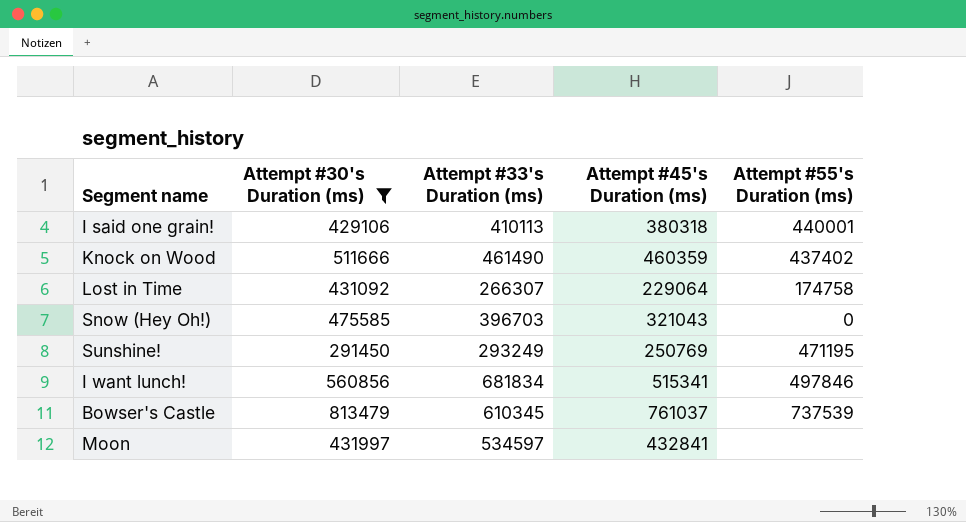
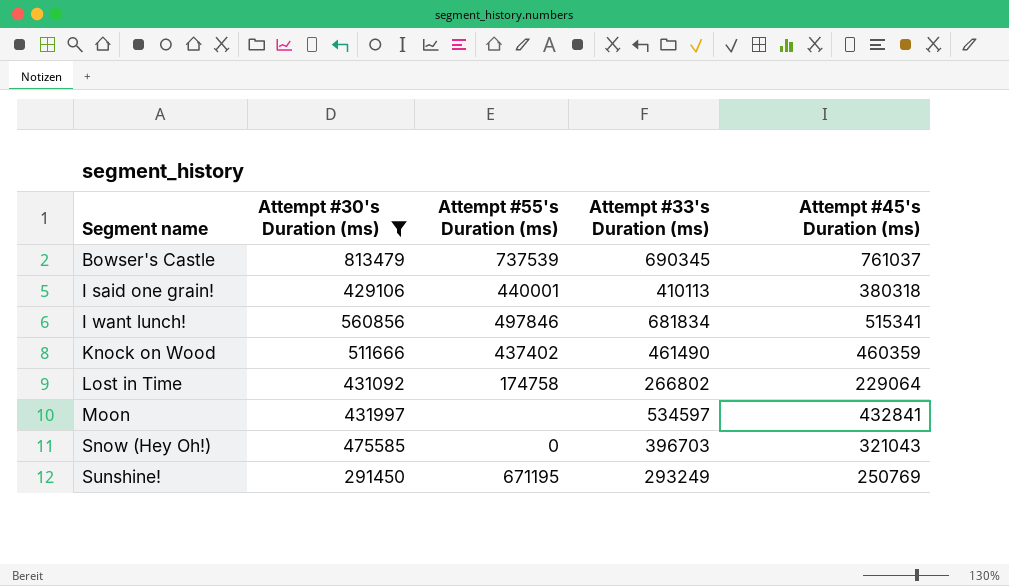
row order: none -> Segment name ascending
column Attempt #55's Duration (ms) | position: 5 -> 3
Bowser's Castle | Attempt #33's Duration (ms): 610345 -> 690345
Lost in Time | Attempt #33's Duration (ms): 266307 -> 266802
Sunshine! | Attempt #55's Duration (ms): 471195 -> 671195

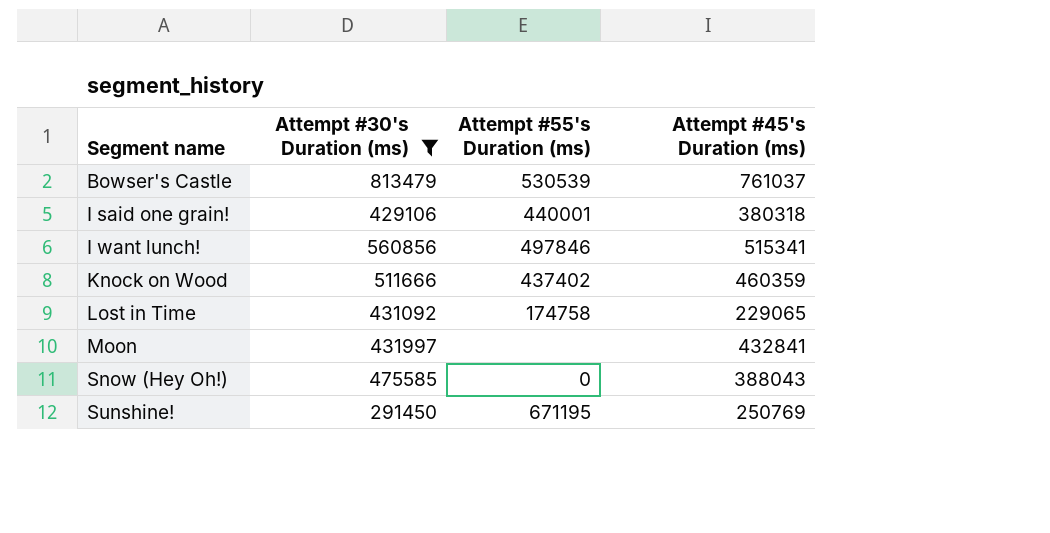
column Attempt #33's Duration (ms) | position: 4 -> none
Bowser's Castle | Attempt #55's Duration (ms): 737539 -> 530539
Lost in Time | Attempt #45's Duration (ms): 229064 -> 229065
Snow (Hey Oh!) | Attempt #45's Duration (ms): 321043 -> 388043

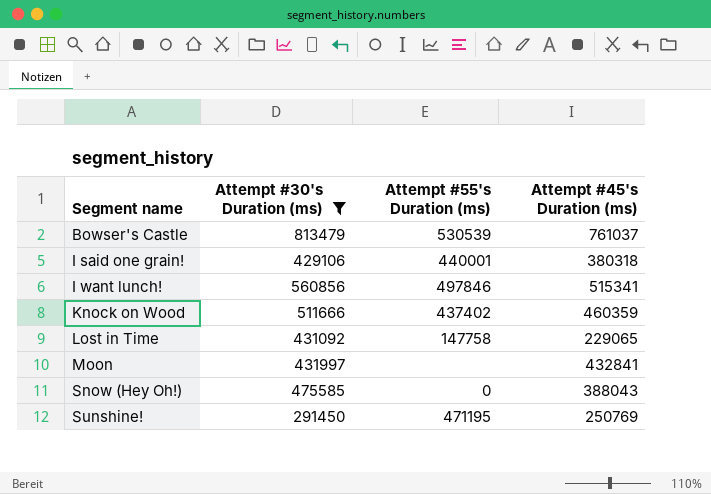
Lost in Time | Attempt #55's Duration (ms): 174758 -> 147758
Sunshine! | Attempt #55's Duration (ms): 671195 -> 471195

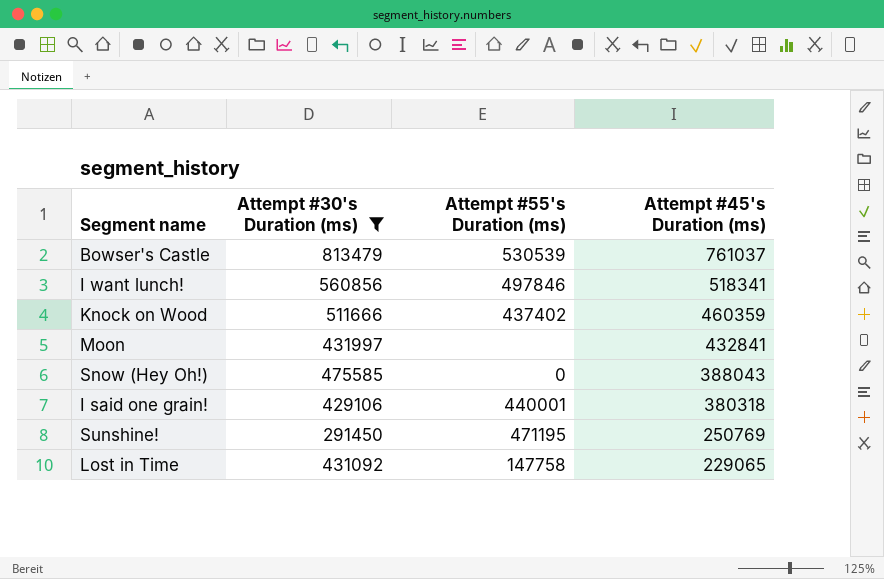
row order: Segment name ascending -> Attempt #45's Duration (ms) descending
I want lunch! | Attempt #45's Duration (ms): 515341 -> 518341

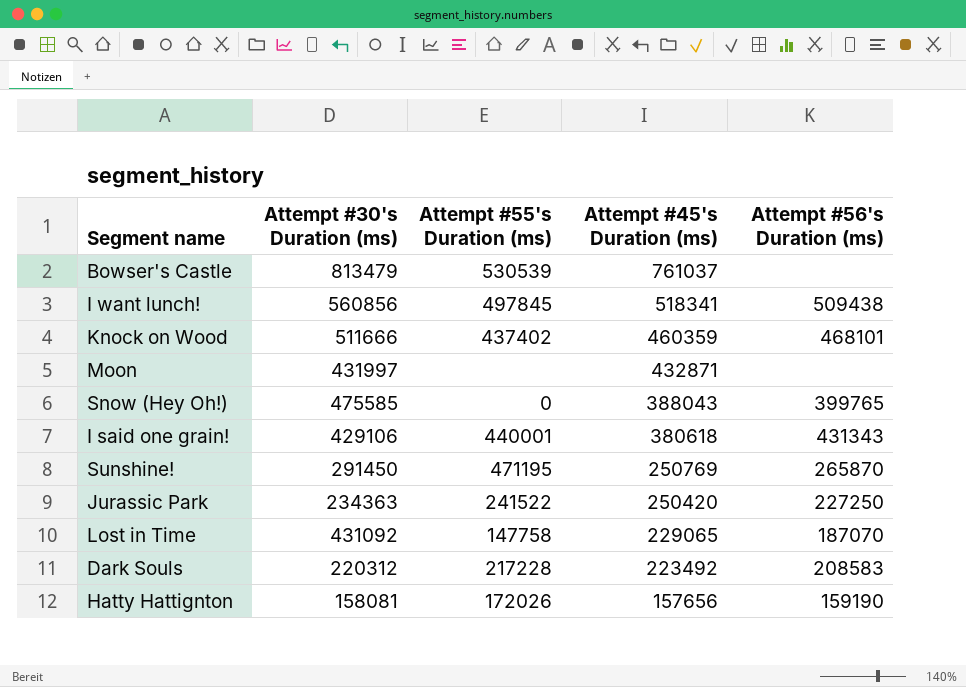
filter: Attempt #30's Duration (ms) >= 291450 -> none
column Attempt #56's Duration (ms) | position: none -> 5
I want lunch! | Attempt #55's Duration (ms): 497846 -> 497845
Moon | Attempt #45's Duration (ms): 432841 -> 432871
I said one grain! | Attempt #45's Duration (ms): 380318 -> 380618

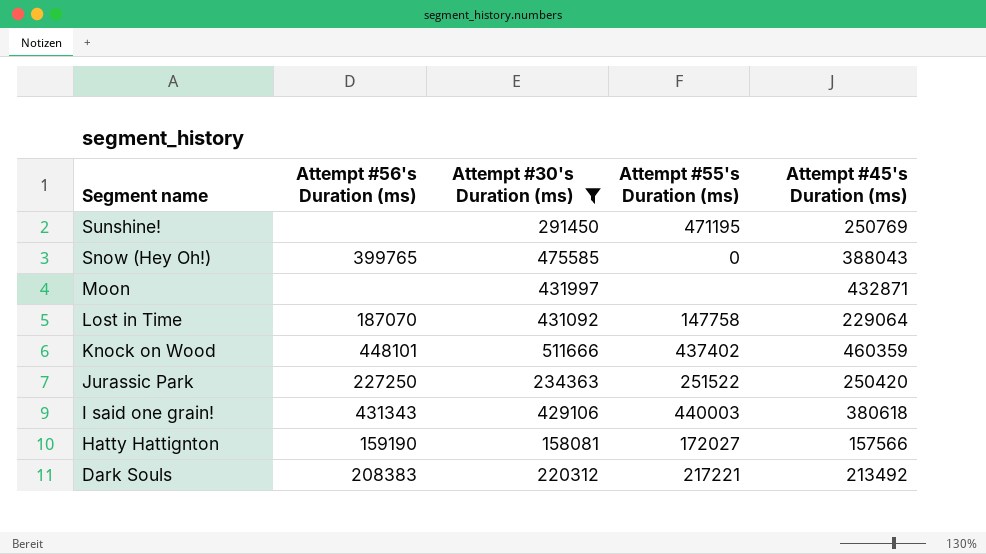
filter: none -> Attempt #30's Duration (ms) <= 511666
row order: Attempt #45's Duration (ms) descending -> Segment name descending
column Attempt #56's Duration (ms) | position: 5 -> 2
Sunshine! | Attempt #56's Duration (ms): 265870 -> none
Lost in Time | Attempt #45's Duration (ms): 229065 -> 229064
Knock on Wood | Attempt #56's Duration (ms): 468101 -> 448101
Jurassic Park | Attempt #55's Duration (ms): 241522 -> 251522
I said one grain! | Attempt #55's Duration (ms): 440001 -> 440003
Hatty Hattignton | Attempt #55's Duration (ms): 172026 -> 172027
Hatty Hattignton | Attempt #45's Duration (ms): 157656 -> 157566
Dark Souls | Attempt #56's Duration (ms): 208583 -> 208383
Dark Souls | Attempt #55's Duration (ms): 217228 -> 217221
Dark Souls | Attempt #45's Duration (ms): 223492 -> 213492

